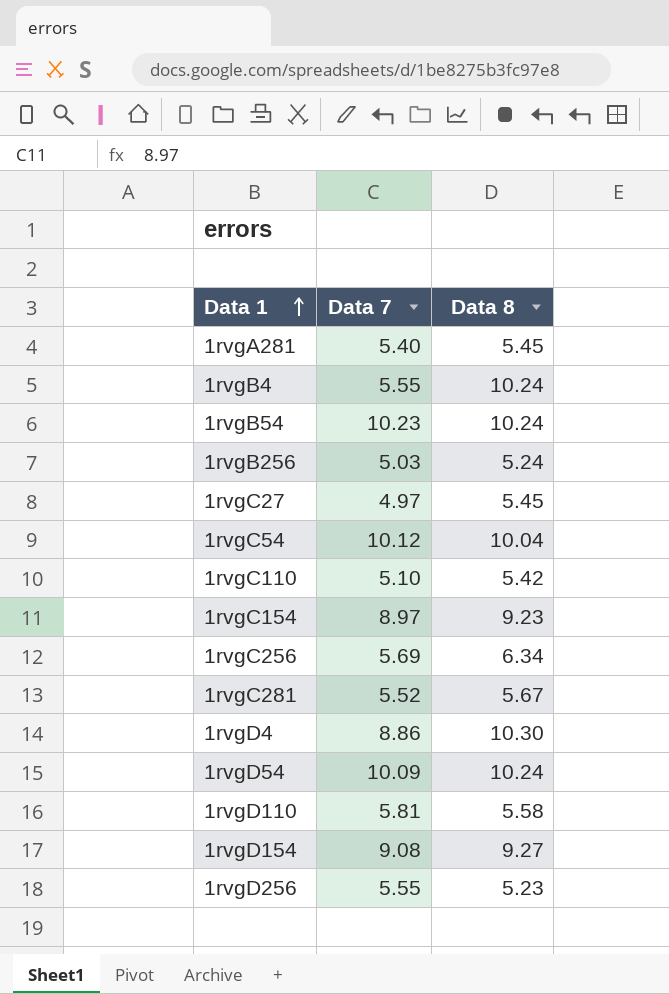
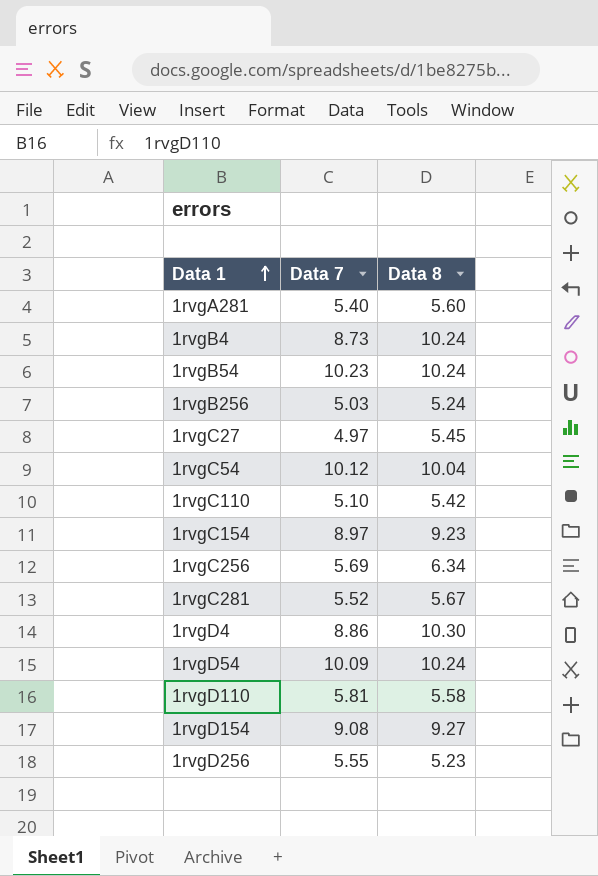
1rvgA281 | Data 8: 5.45 -> 5.60
1rvgB4 | Data 7: 5.55 -> 8.73

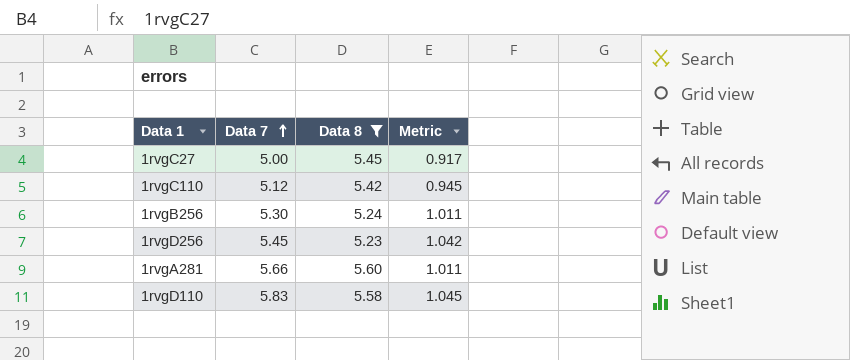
filter: none -> Data 8 <= 5.60
row order: Data 1 ascending -> Data 7 ascending
column Metric | formula: none -> [Data 7] / [Data 8]
1rvgC27 | Data 7: 4.97 -> 5.00
1rvgC110 | Data 7: 5.10 -> 5.12
1rvgB256 | Data 7: 5.03 -> 5.30
1rvgD256 | Data 7: 5.55 -> 5.45
1rvgA281 | Data 7: 5.40 -> 5.66
1rvgD110 | Data 7: 5.81 -> 5.83

